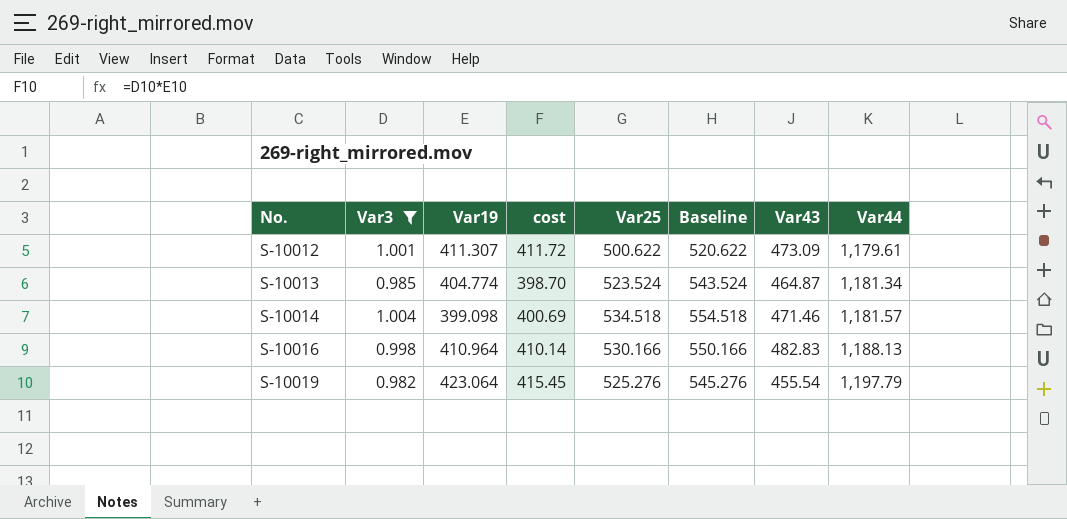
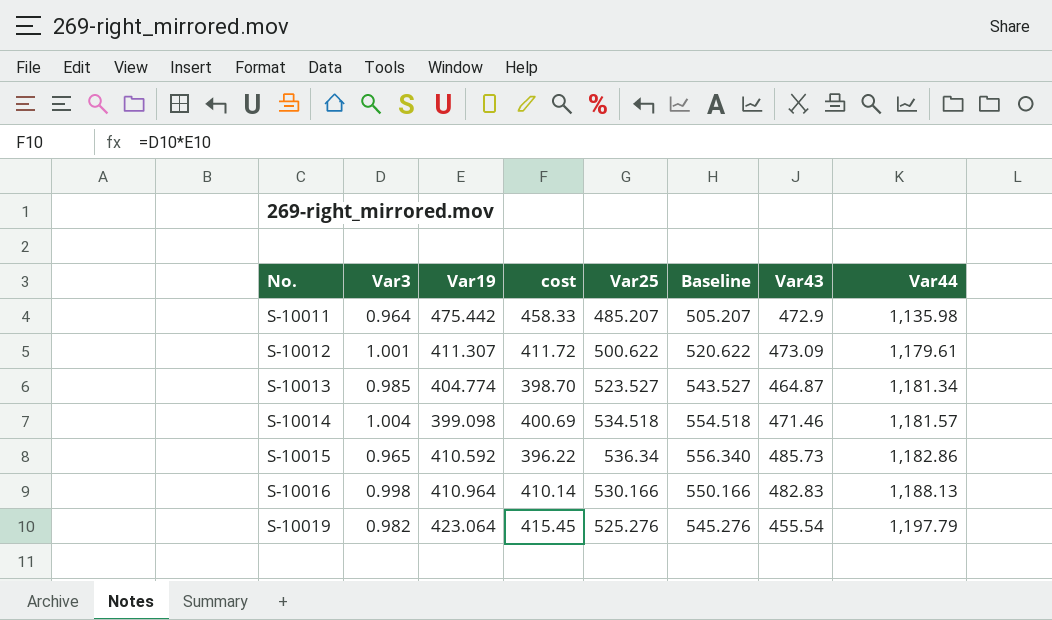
filter: Var3 >= 0.982 -> none
S-10013 | Var25: 523.524 -> 523.527
S-10013 | Baseline: 543.524 -> 543.527

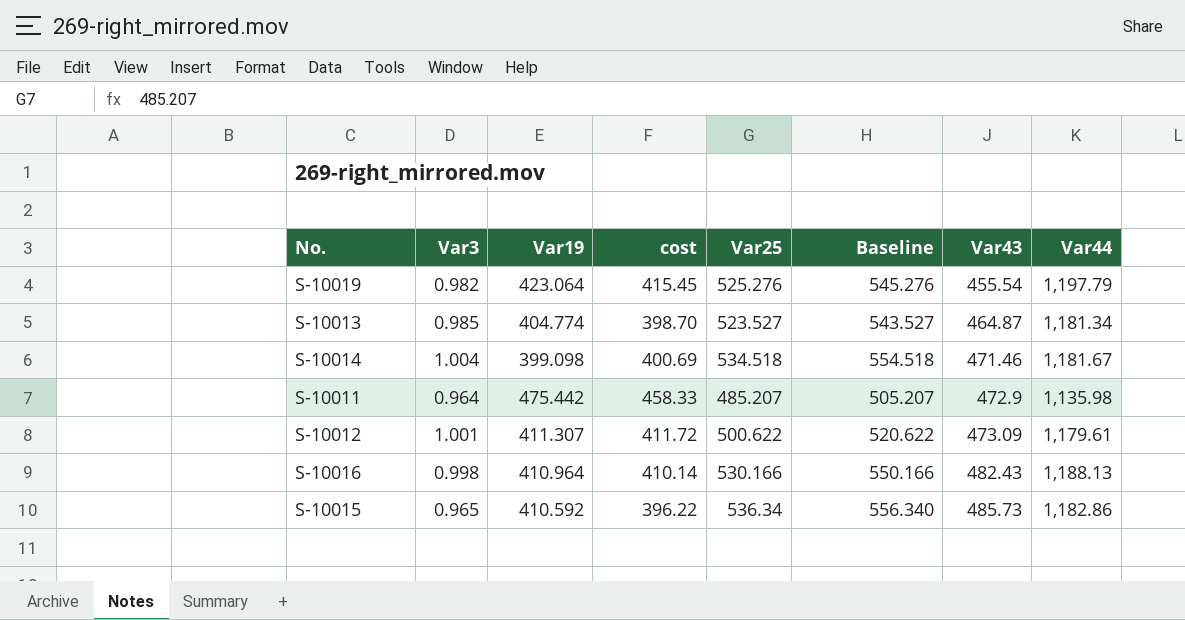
row order: No. ascending -> Var43 ascending
S-10014 | Var44: 1,181.57 -> 1,181.67
S-10016 | Var43: 482.83 -> 482.43

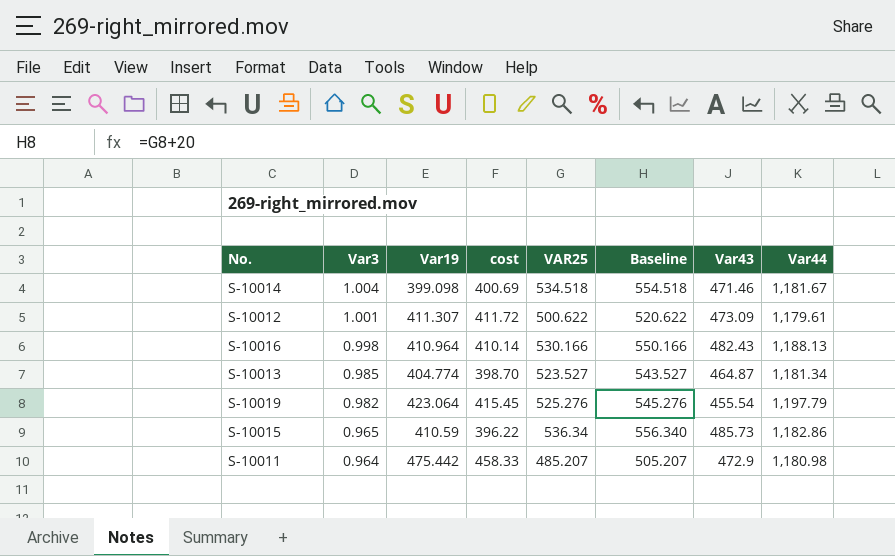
row order: Var43 ascending -> Var3 descending
column name: Var25 -> VAR25
S-10015 | Var19: 410.592 -> 410.59
S-10011 | Var44: 1,135.98 -> 1,180.98

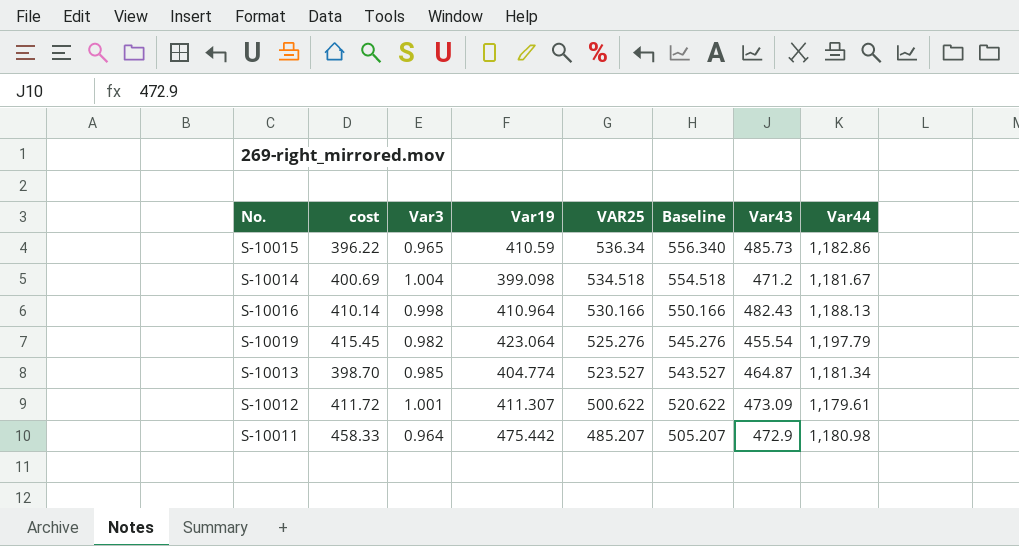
row order: Var3 descending -> VAR25 descending
column cost | position: 4 -> 2
S-10014 | Var43: 471.46 -> 471.2

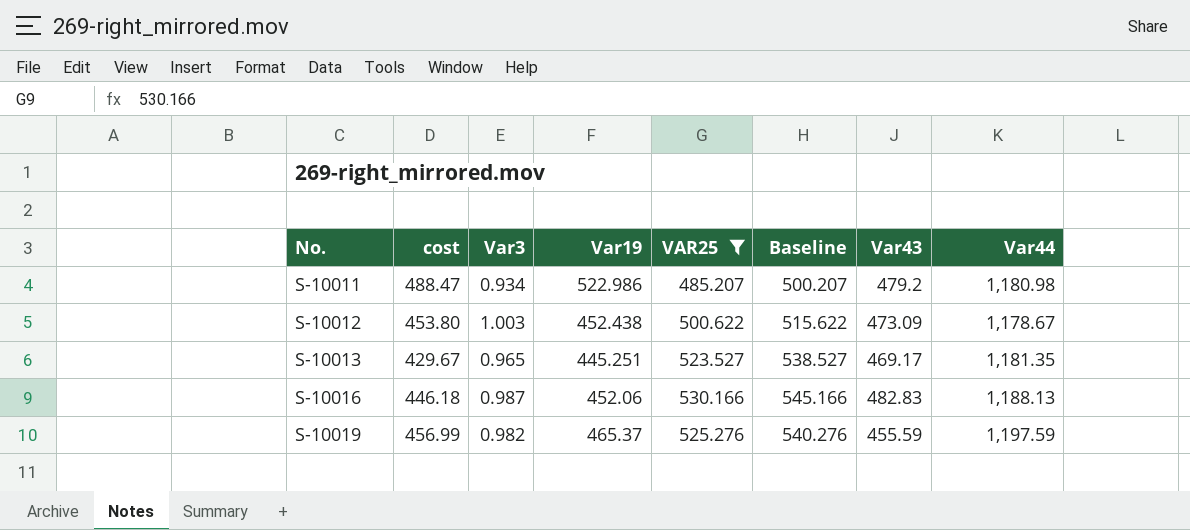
filter: none -> VAR25 <= 530.166
row order: VAR25 descending -> No. ascending
column Baseline | formula: [VAR25] + 20 -> [VAR25] + 15
S-10011 | cost: 458.33 -> 488.47
S-10011 | Var3: 0.964 -> 0.934
S-10011 | Var19: 475.442 -> 522.986
S-10011 | Var43: 472.9 -> 479.2
S-10012 | cost: 411.72 -> 453.80
S-10012 | Var3: 1.001 -> 1.003
S-10012 | Var19: 411.307 -> 452.438
S-10012 | Var44: 1,179.61 -> 1,178.67
S-10013 | cost: 398.70 -> 429.67
S-10013 | Var3: 0.985 -> 0.965
S-10013 | Var19: 404.774 -> 445.251
S-10013 | Var43: 464.87 -> 469.17
S-10013 | Var44: 1,181.34 -> 1,181.35
S-10016 | cost: 410.14 -> 446.18
S-10016 | Var3: 0.998 -> 0.987
S-10016 | Var19: 410.964 -> 452.06
S-10016 | Var43: 482.43 -> 482.83
S-10019 | cost: 415.45 -> 456.99
S-10019 | Var19: 423.064 -> 465.37
S-10019 | Var43: 455.54 -> 455.59
S-10019 | Var44: 1,197.79 -> 1,197.59

